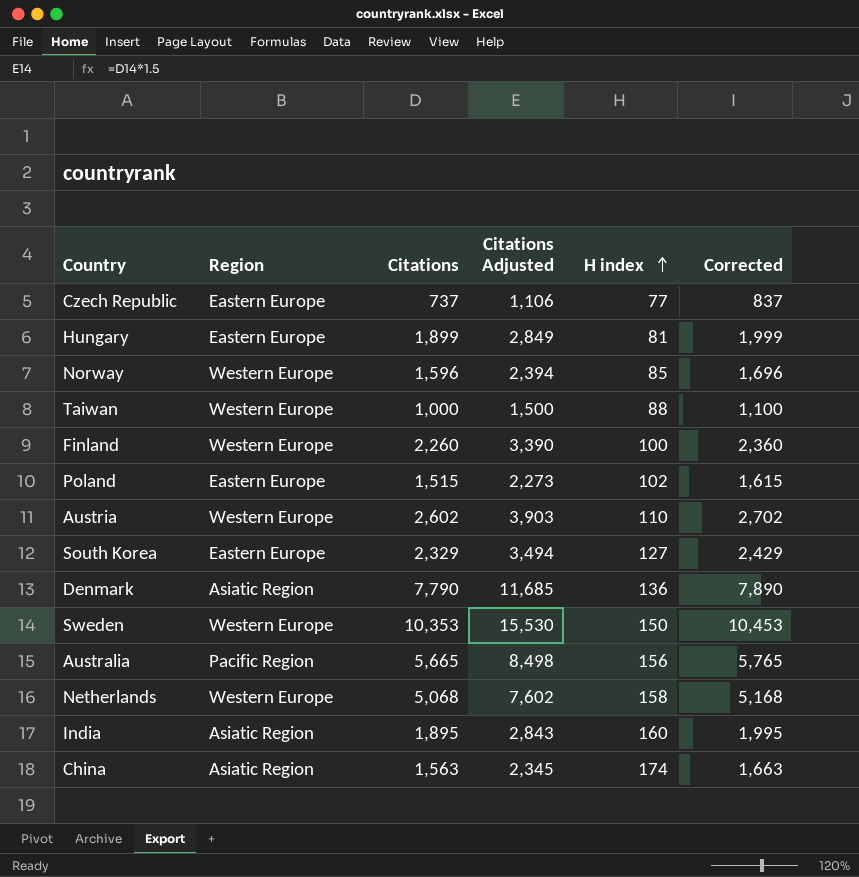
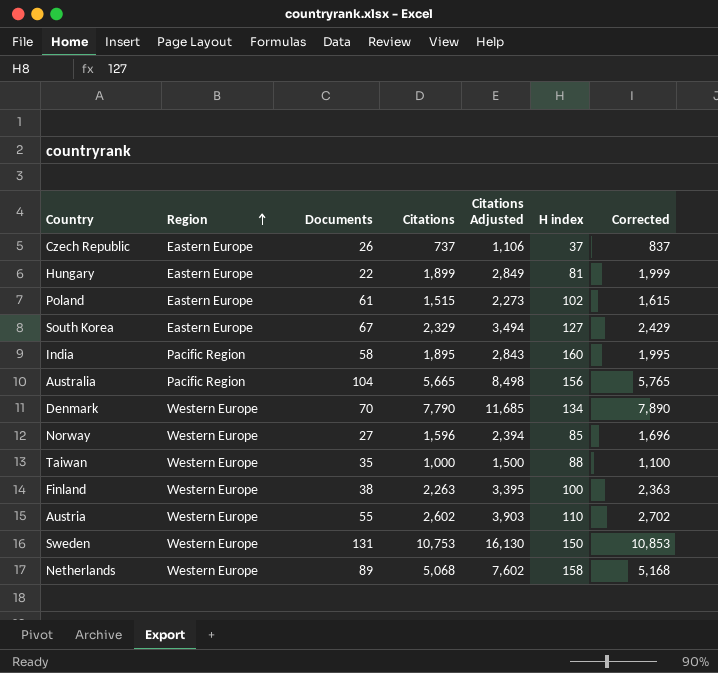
row order: H index ascending -> Region ascending
column Documents | position: none -> 3
row China: Asiatic Region | 1,563 | 2,345 | 174 | 1,663 -> none
Czech Republic | H index: 77 -> 37
India | Region: Asiatic Region -> Pacific Region
Denmark | Region: Asiatic Region -> Western Europe
Denmark | H index: 136 -> 134
Finland | Citations: 2,260 -> 2,263
Finland | Citations Adjusted: 3,390 -> 3,395
Finland | Corrected: 2,360 -> 2,363
Sweden | Citations: 10,353 -> 10,753
Sweden | Citations Adjusted: 15,530 -> 16,130
Sweden | Corrected: 10,453 -> 10,853

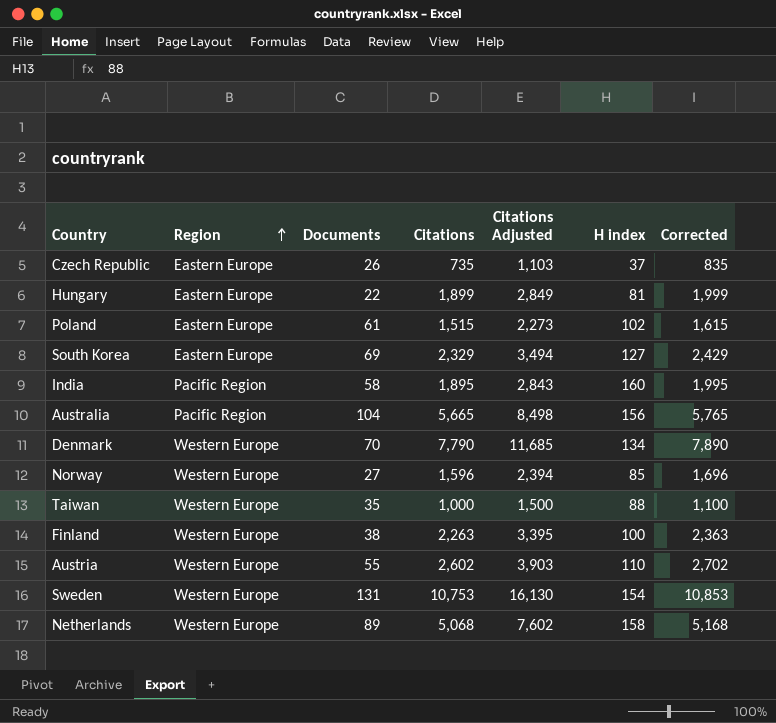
Czech Republic | Citations: 737 -> 735
Czech Republic | Citations Adjusted: 1,106 -> 1,103
Czech Republic | Corrected: 837 -> 835
South Korea | Documents: 67 -> 69
Sweden | H index: 150 -> 154

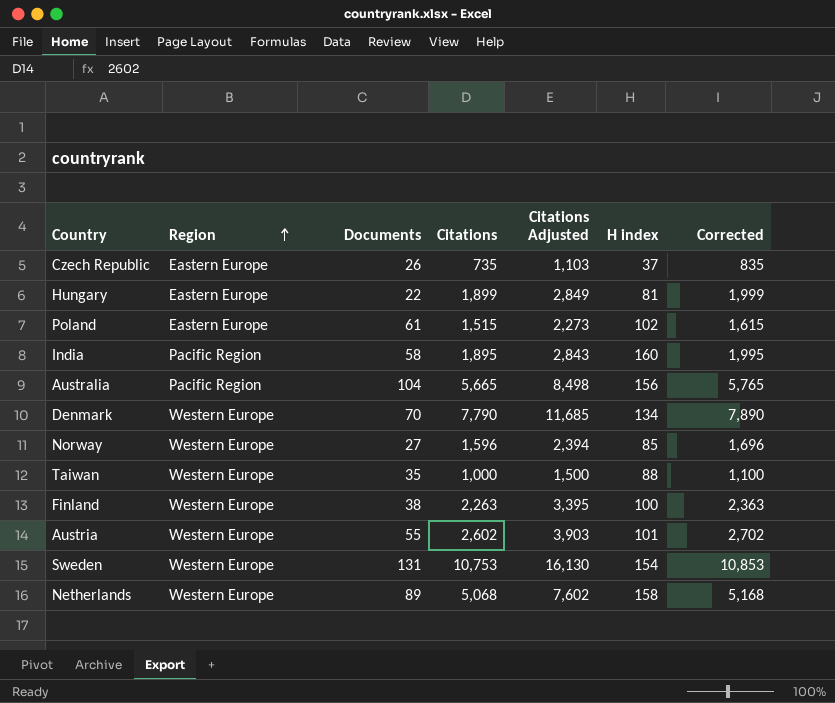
row South Korea: Eastern Europe | 69 | 2,329 | 3,494 | 127 | 2,429 -> none
Austria | H index: 110 -> 101

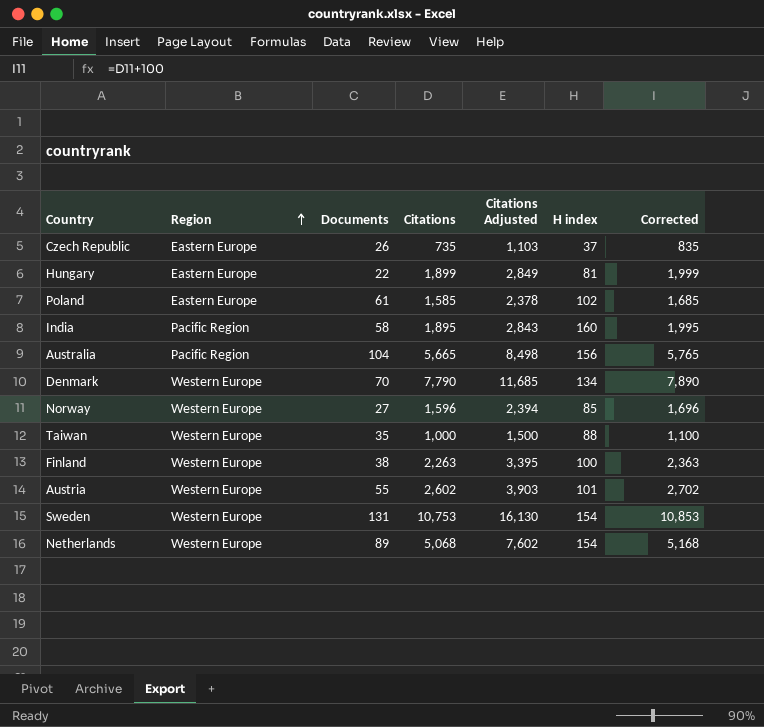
Poland | Citations: 1,515 -> 1,585
Poland | Citations Adjusted: 2,273 -> 2,378
Poland | Corrected: 1,615 -> 1,685
Netherlands | H index: 158 -> 154

